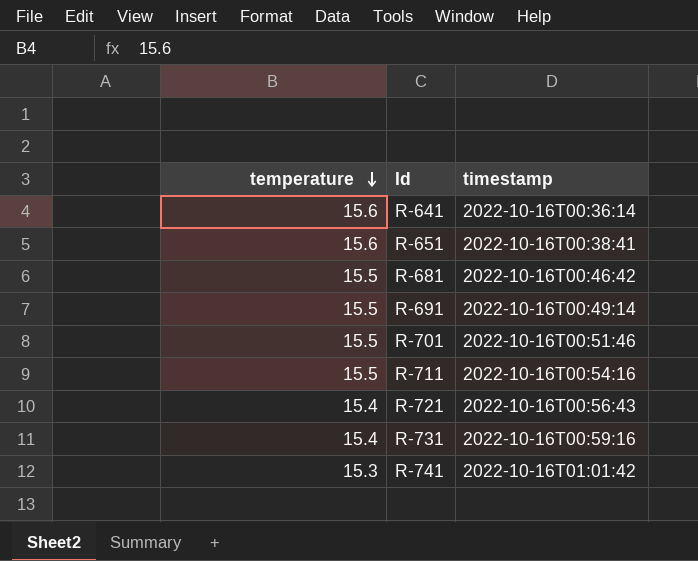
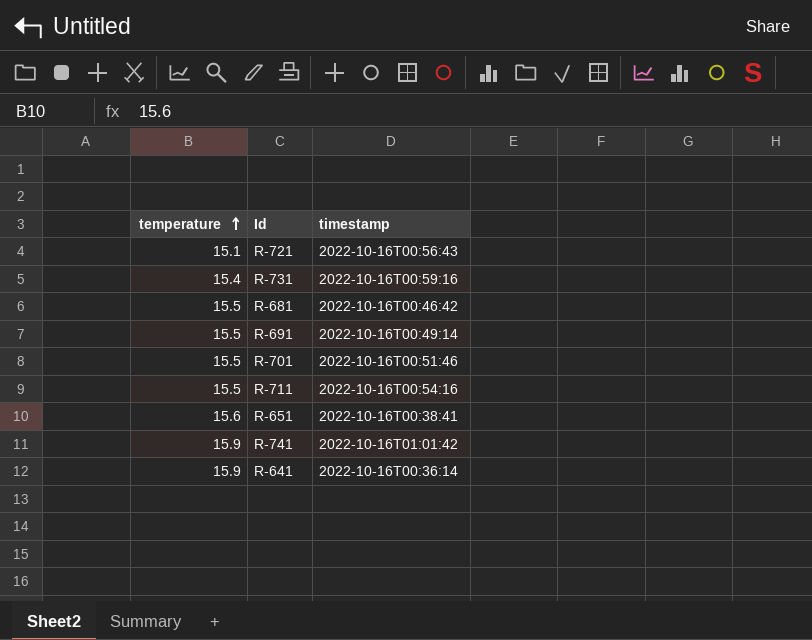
row order: temperature descending -> temperature ascending
R-721 | temperature: 15.4 -> 15.1
R-741 | temperature: 15.3 -> 15.9
R-641 | temperature: 15.6 -> 15.9

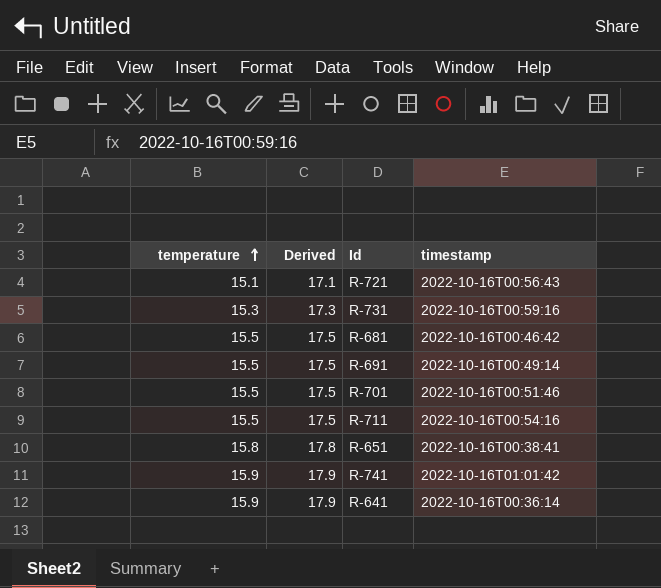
column Derived | formula: none -> [temperature] + 2
R-731 | temperature: 15.4 -> 15.3
R-651 | temperature: 15.6 -> 15.8

